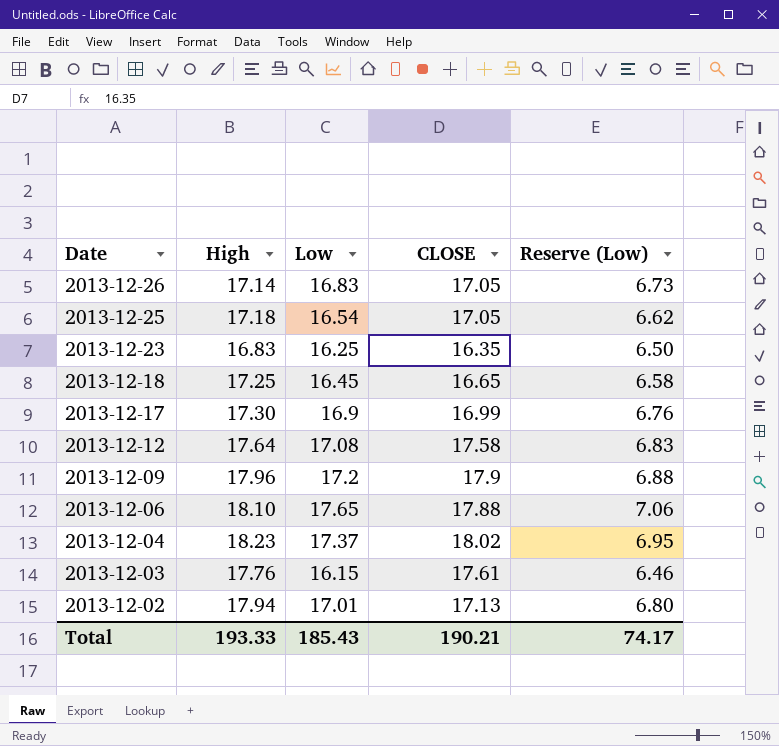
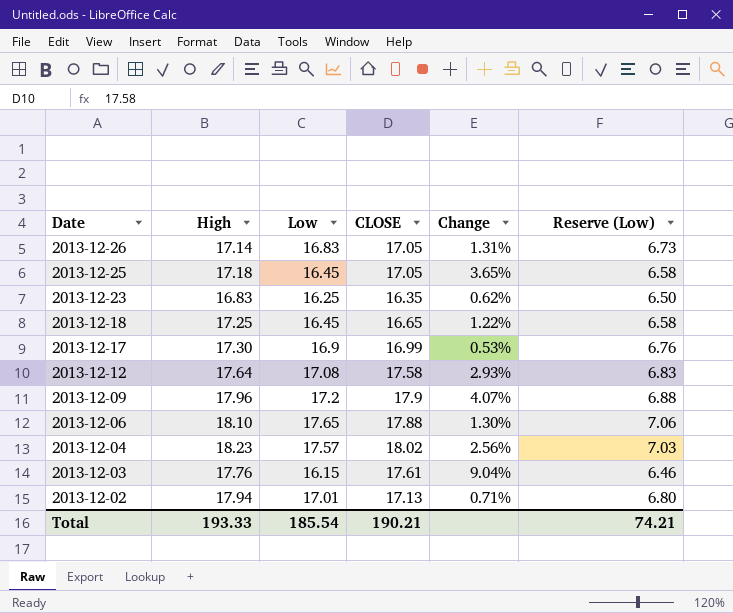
column Change | formula: none -> ([CLOSE] - [Low]) / [Low]
2013-12-25 | Low: 16.54 -> 16.45
2013-12-25 | Reserve (Low): 6.62 -> 6.58
2013-12-04 | Low: 17.37 -> 17.57
2013-12-04 | Reserve (Low): 6.95 -> 7.03
Total | Low: 185.43 -> 185.54
Total | Reserve (Low): 74.17 -> 74.21

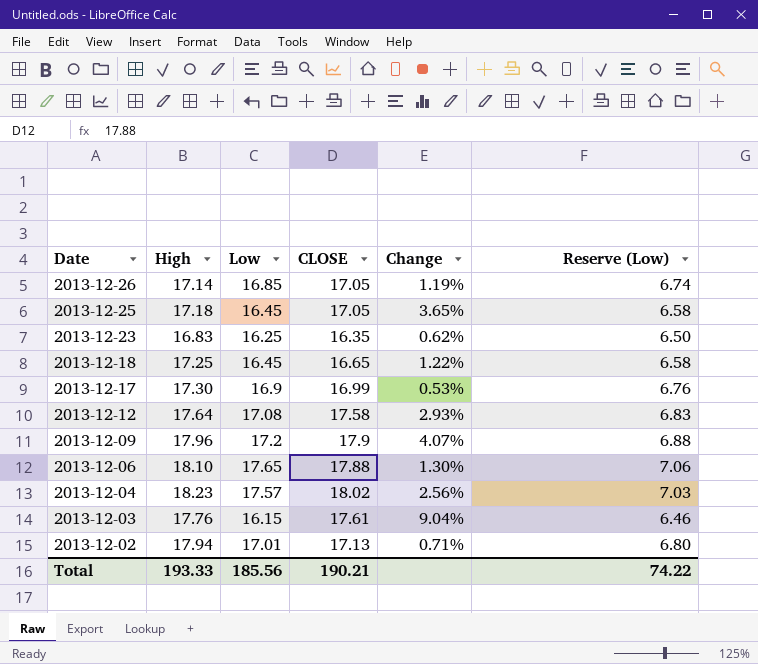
2013-12-26 | Low: 16.83 -> 16.85
2013-12-26 | Change: 1.31% -> 1.19%
2013-12-26 | Reserve (Low): 6.73 -> 6.74
Total | Low: 185.54 -> 185.56
Total | Reserve (Low): 74.21 -> 74.22

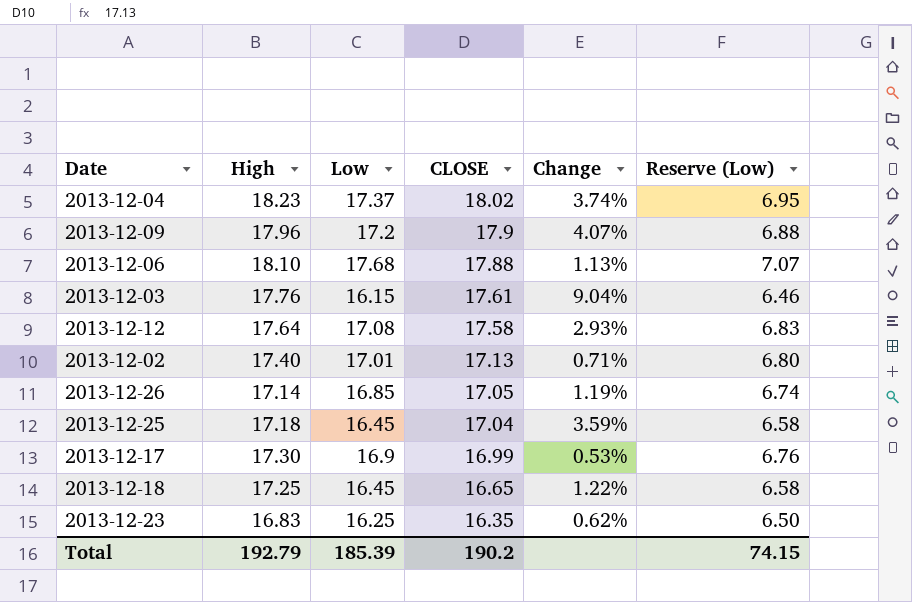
row order: Date descending -> CLOSE descending
2013-12-04 | Low: 17.57 -> 17.37
2013-12-04 | Change: 2.56% -> 3.74%
2013-12-04 | Reserve (Low): 7.03 -> 6.95
2013-12-06 | Low: 17.65 -> 17.68
2013-12-06 | Change: 1.30% -> 1.13%
2013-12-06 | Reserve (Low): 7.06 -> 7.07
2013-12-02 | High: 17.94 -> 17.40
2013-12-25 | CLOSE: 17.05 -> 17.04
2013-12-25 | Change: 3.65% -> 3.59%
Total | High: 193.33 -> 192.79
Total | Low: 185.56 -> 185.39
Total | CLOSE: 190.21 -> 190.2
Total | Reserve (Low): 74.22 -> 74.15

